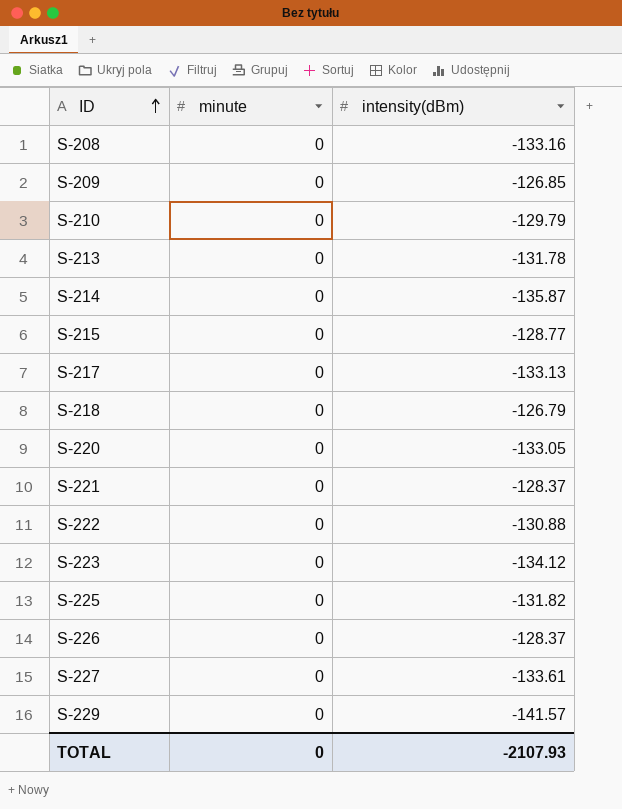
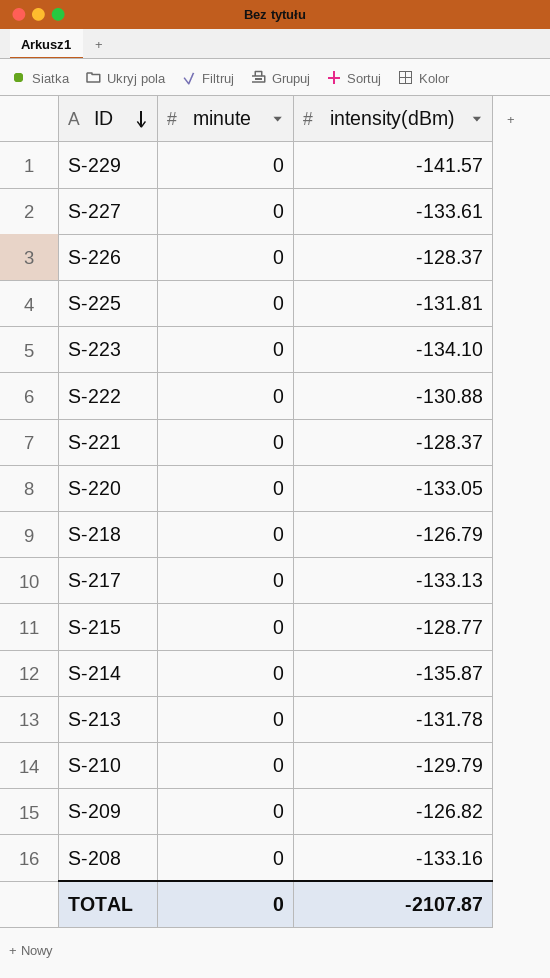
row order: ID ascending -> ID descending
S-225 | intensity(dBm): -131.82 -> -131.81
S-223 | intensity(dBm): -134.12 -> -134.10
S-209 | intensity(dBm): -126.85 -> -126.82
TOTAL | intensity(dBm): -2107.93 -> -2107.87

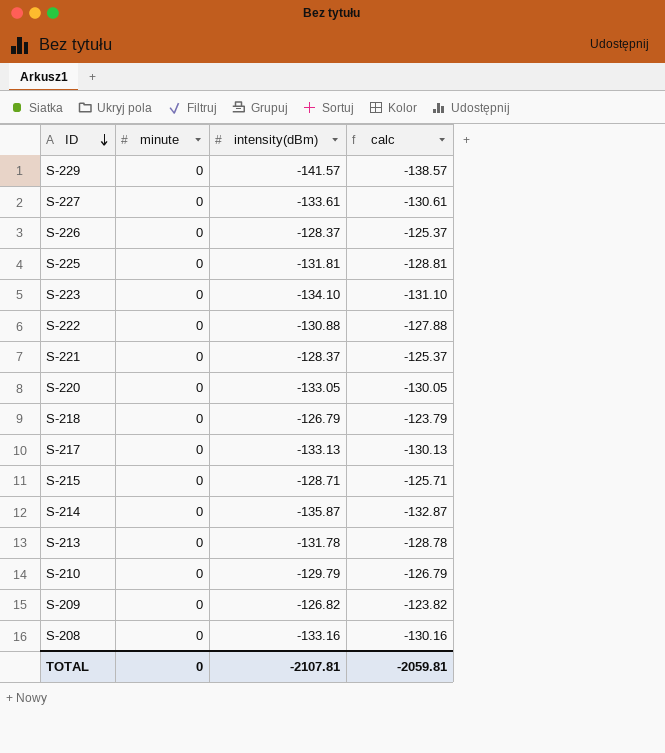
column calc | formula: none -> [intensity(dBm)] + 3
S-215 | intensity(dBm): -128.77 -> -128.71
TOTAL | intensity(dBm): -2107.87 -> -2107.81

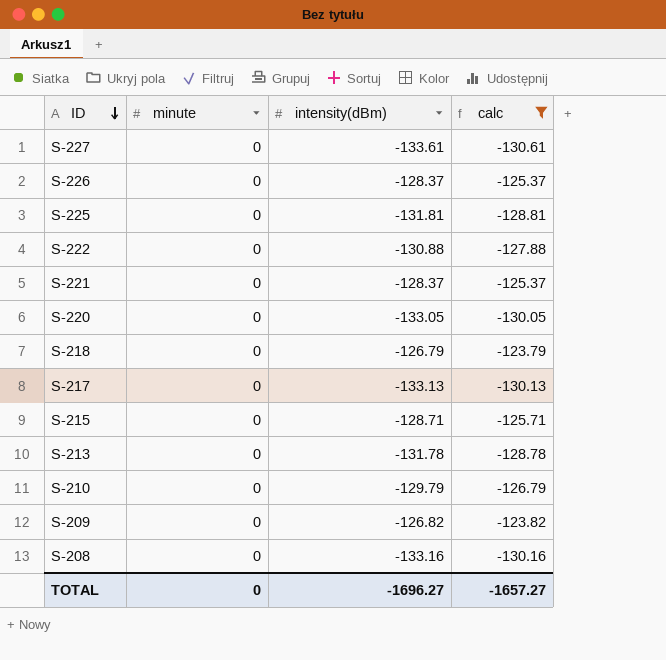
filter: none -> calc >= -130.61
TOTAL | intensity(dBm): -2107.81 -> -1696.27
TOTAL | calc: -2059.81 -> -1657.27

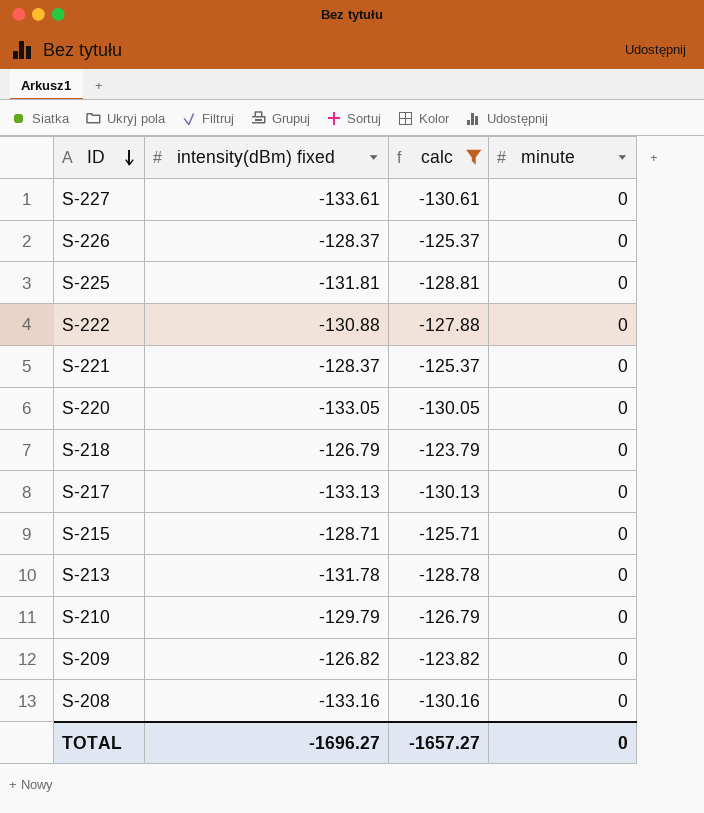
column name: intensity(dBm) -> intensity(dBm) fixed
column minute | position: 2 -> 4

